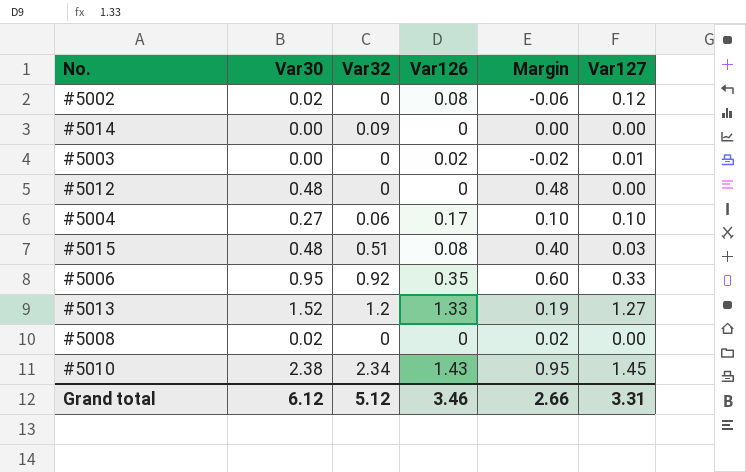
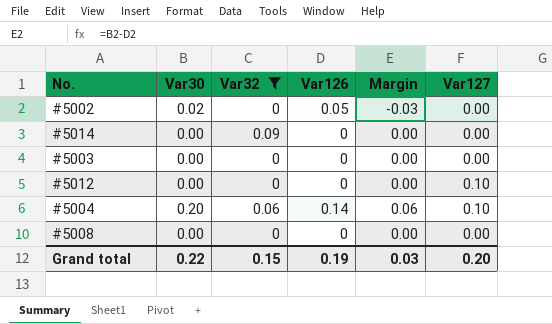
filter: none -> Var32 <= 0.09
#5002 | Var126: 0.08 -> 0.05
#5002 | Margin: -0.06 -> -0.03
#5002 | Var127: 0.12 -> 0.00
#5003 | Var126: 0.02 -> 0
#5003 | Margin: -0.02 -> 0.00
#5003 | Var127: 0.01 -> 0.00
#5012 | Var30: 0.48 -> 0.00
#5012 | Margin: 0.48 -> 0.00
#5012 | Var127: 0.00 -> 0.10
#5004 | Var30: 0.27 -> 0.20
#5004 | Var126: 0.17 -> 0.14
#5004 | Margin: 0.10 -> 0.06
#5008 | Var30: 0.02 -> 0.00
#5008 | Margin: 0.02 -> 0.00
Grand total | Var30: 6.12 -> 0.22
Grand total | Var32: 5.12 -> 0.15
Grand total | Var126: 3.46 -> 0.19
Grand total | Margin: 2.66 -> 0.03
Grand total | Var127: 3.31 -> 0.20

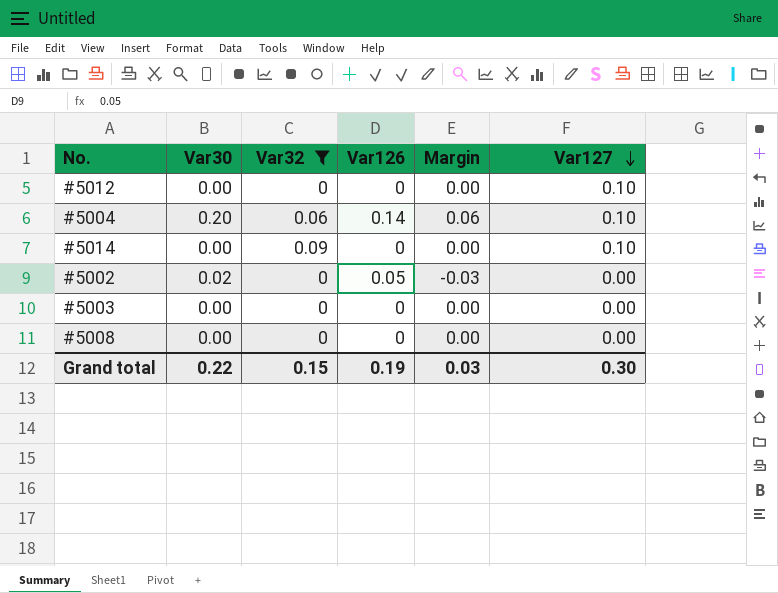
row order: none -> Var127 descending
#5014 | Var127: 0.00 -> 0.10
Grand total | Var127: 0.20 -> 0.30

